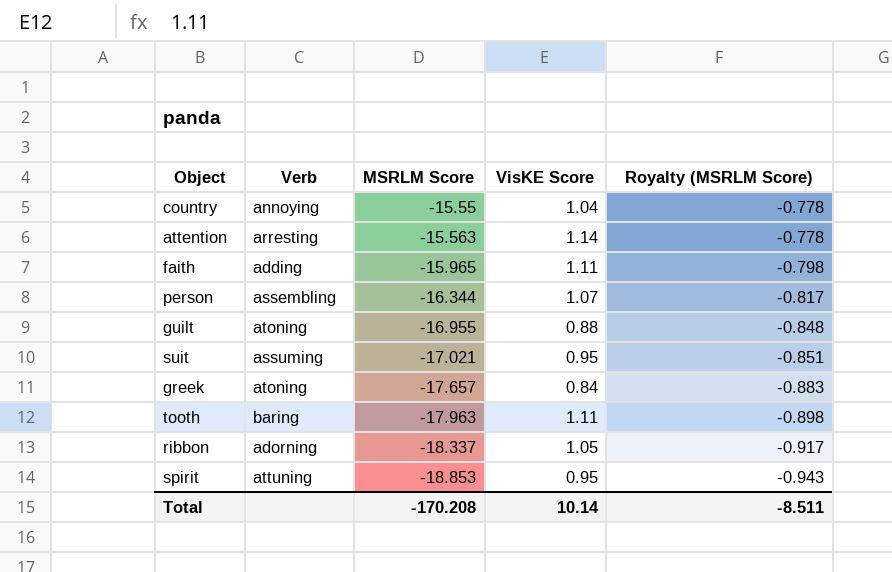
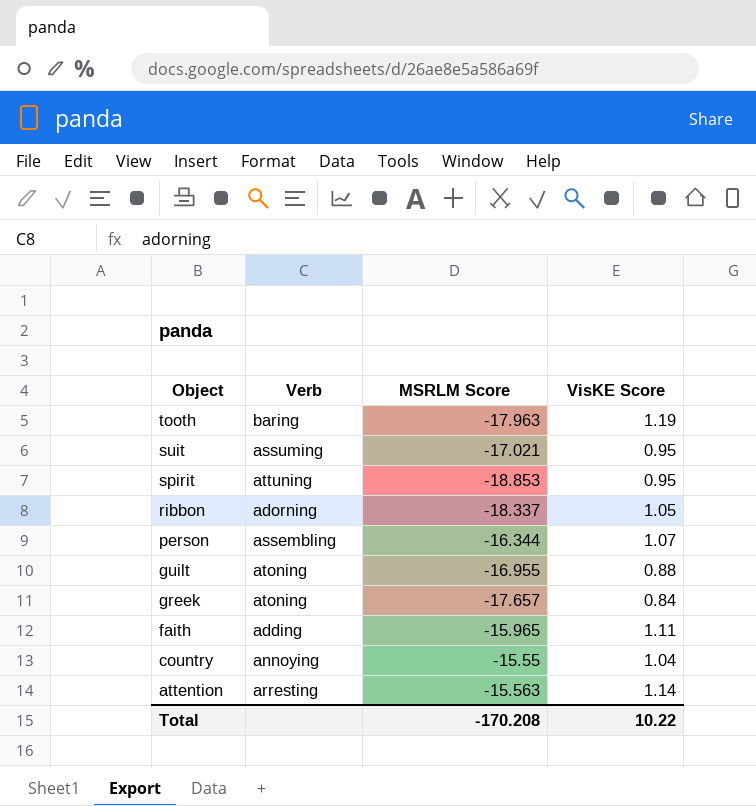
row order: MSRLM Score descending -> Object descending
column Royalty (MSRLM Score) | formula: [MSRLM Score] * 0.05 -> none
tooth | VisKE Score: 1.11 -> 1.19
Total | VisKE Score: 10.14 -> 10.22

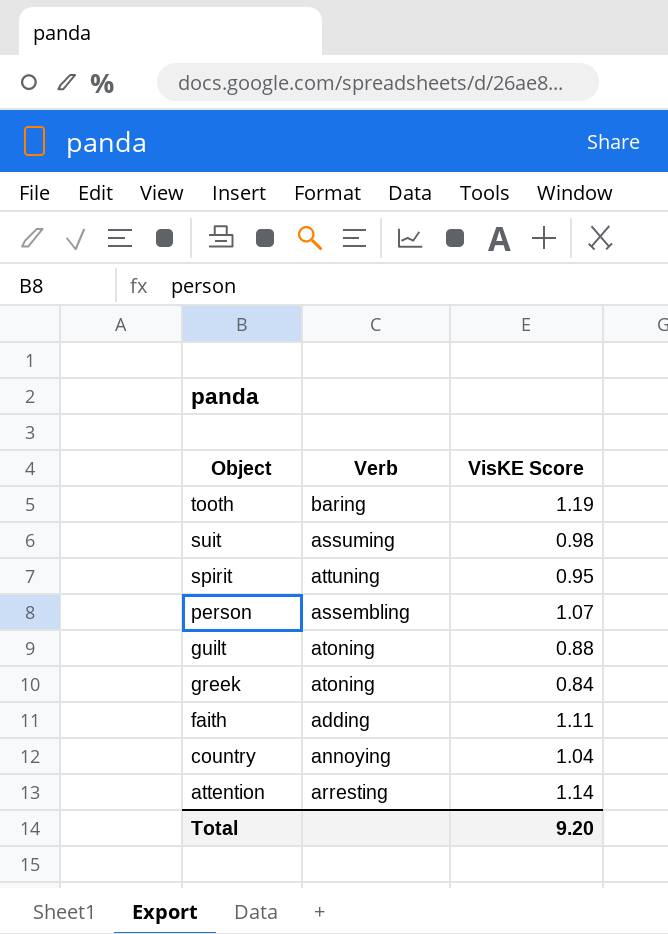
column MSRLM Score | position: 3 -> none
row ribbon: adorning | -18.337 | 1.05 -> none
suit | VisKE Score: 0.95 -> 0.98
Total | VisKE Score: 10.22 -> 9.20

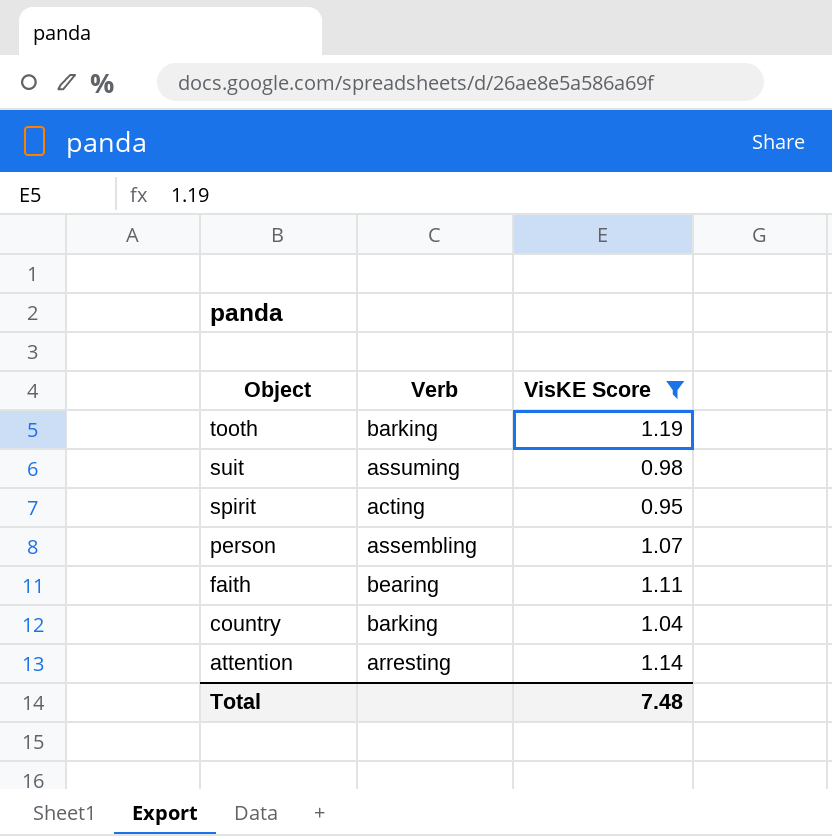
filter: none -> VisKE Score >= 0.95
tooth | Verb: baring -> barking
spirit | Verb: attuning -> acting
faith | Verb: adding -> bearing
country | Verb: annoying -> barking
Total | VisKE Score: 9.20 -> 7.48

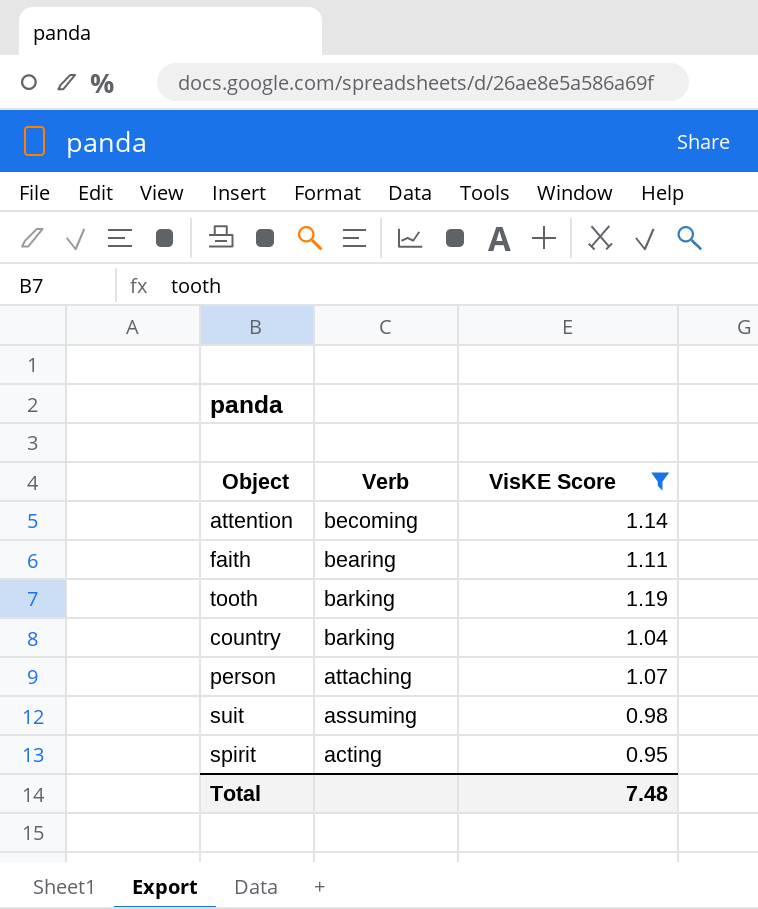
row order: Object descending -> Verb descending
attention | Verb: arresting -> becoming
person | Verb: assembling -> attaching

